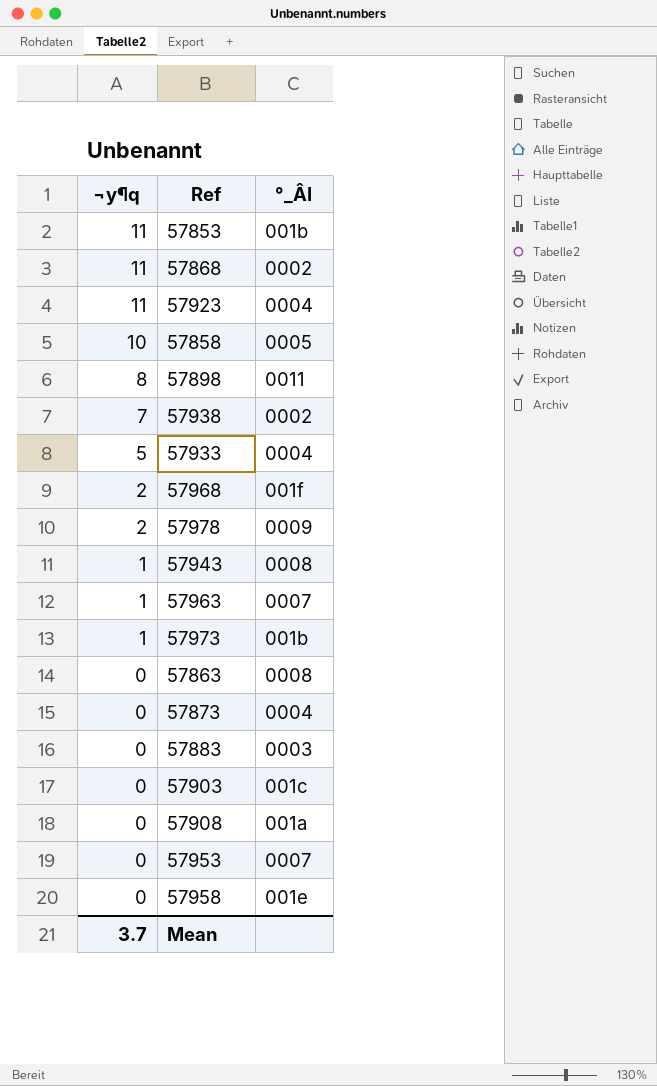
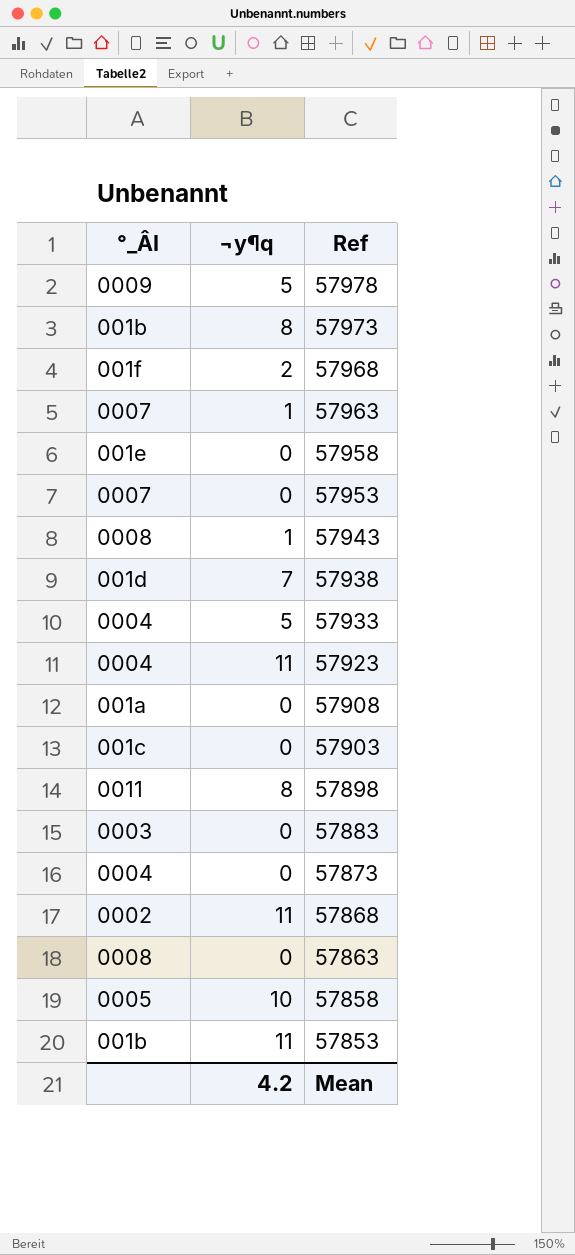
row order: ¬y¶q descending -> Ref descending
column °_ÂI | position: 3 -> 1
57978 | ¬y¶q: 2 -> 5
57973 | ¬y¶q: 1 -> 8
57938 | °_ÂI: 0002 -> 001d
Mean | ¬y¶q: 3.7 -> 4.2

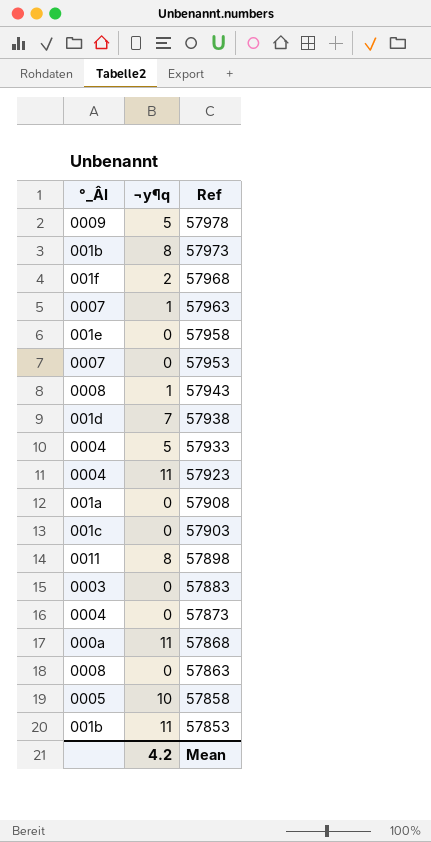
57868 | °_ÂI: 0002 -> 000a

